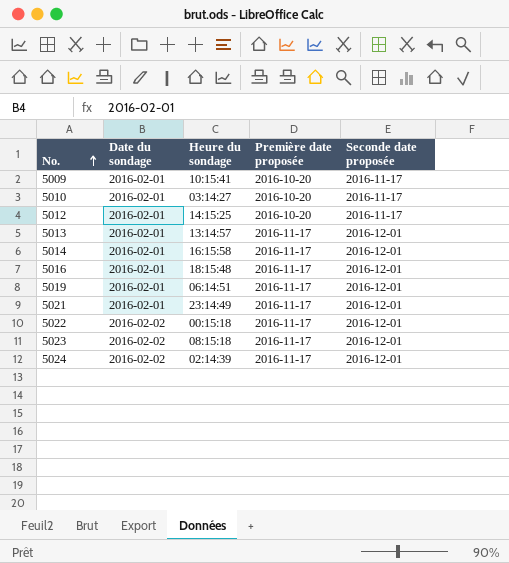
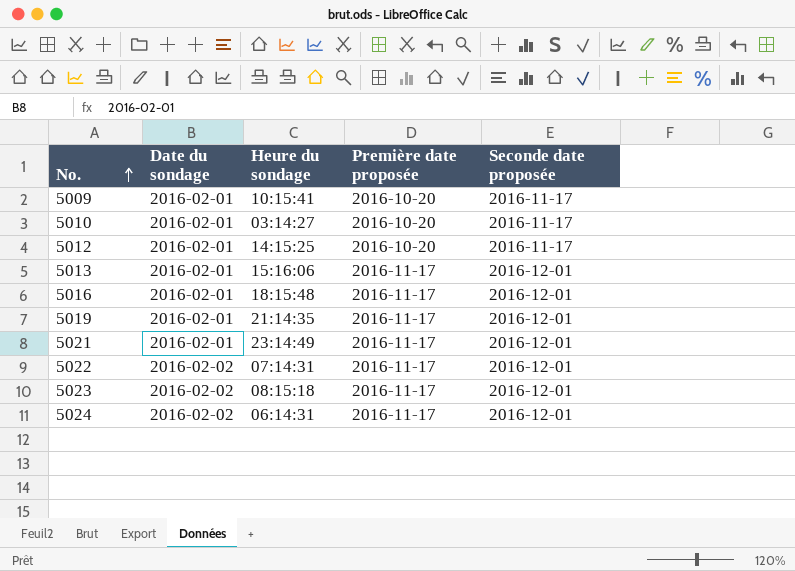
row 5014: 2016-02-01 | 16:15:58 | 2016-11-17 | 2016-12-01 -> none
5013 | Heure du sondage: 13:14:57 -> 15:16:06
5019 | Heure du sondage: 06:14:51 -> 21:14:35
5022 | Heure du sondage: 00:15:18 -> 07:14:31
5024 | Heure du sondage: 02:14:39 -> 06:14:31

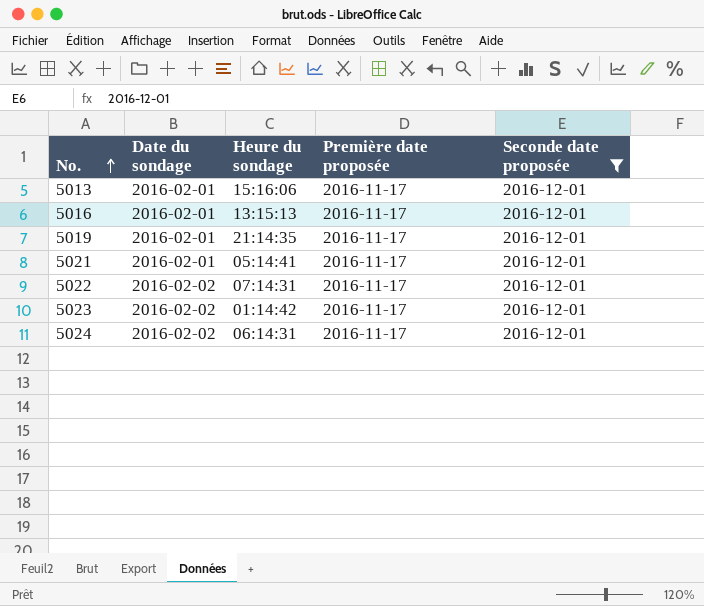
filter: none -> Seconde date proposée = 2016-12-01
5016 | Heure du sondage: 18:15:48 -> 13:15:13
5021 | Heure du sondage: 23:14:49 -> 05:14:41
5023 | Heure du sondage: 08:15:18 -> 01:14:42

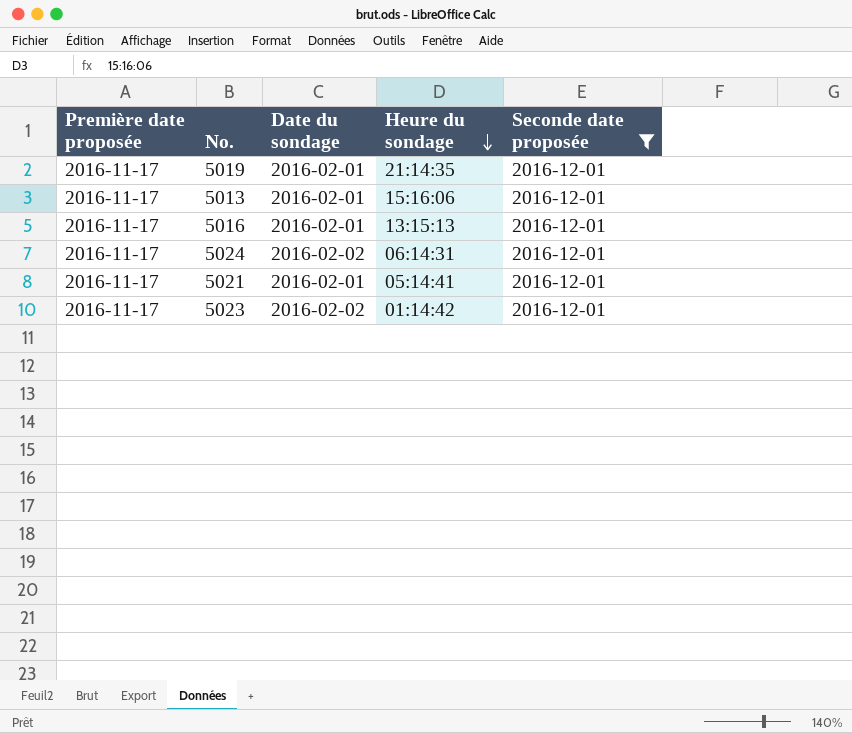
row order: No. ascending -> Heure du sondage descending
column Première date proposée | position: 4 -> 1
row 5022: 2016-02-02 | 07:14:31 | 2016-11-17 | 2016-12-01 -> none

